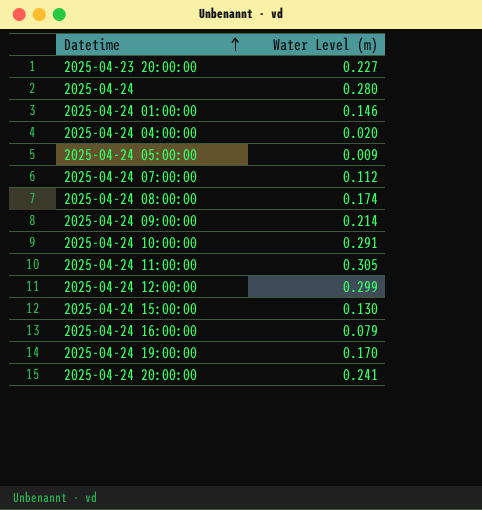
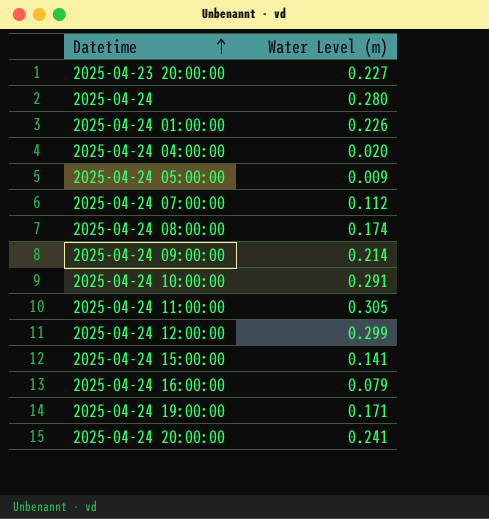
2025-04-24 01:00:00 | Water Level (m): 0.146 -> 0.226
2025-04-24 15:00:00 | Water Level (m): 0.130 -> 0.141
2025-04-24 19:00:00 | Water Level (m): 0.170 -> 0.171

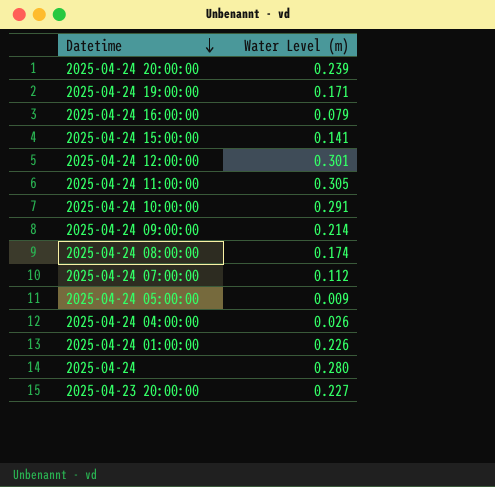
row order: Datetime ascending -> Datetime descending
2025-04-24 20:00:00 | Water Level (m): 0.241 -> 0.239
2025-04-24 12:00:00 | Water Level (m): 0.299 -> 0.301
2025-04-24 04:00:00 | Water Level (m): 0.020 -> 0.026

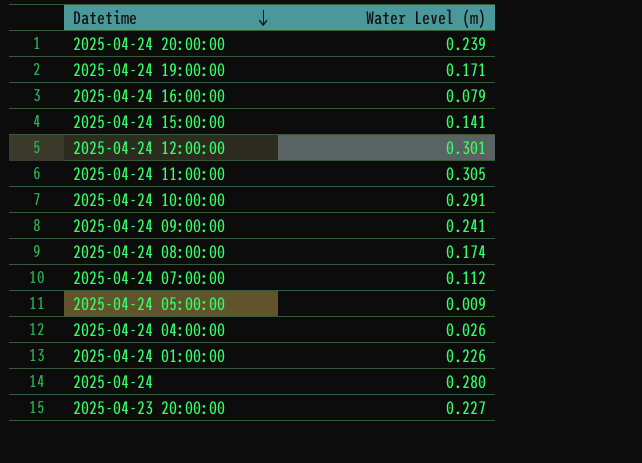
2025-04-24 09:00:00 | Water Level (m): 0.214 -> 0.241

